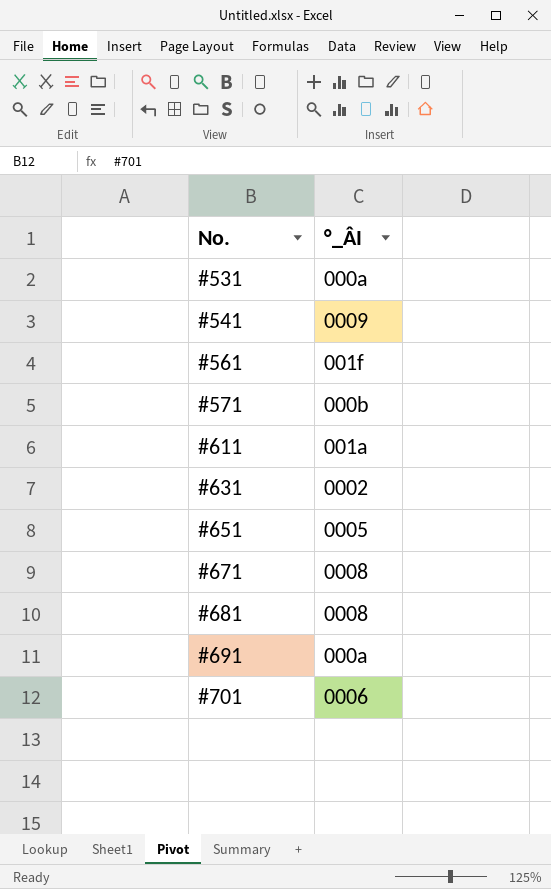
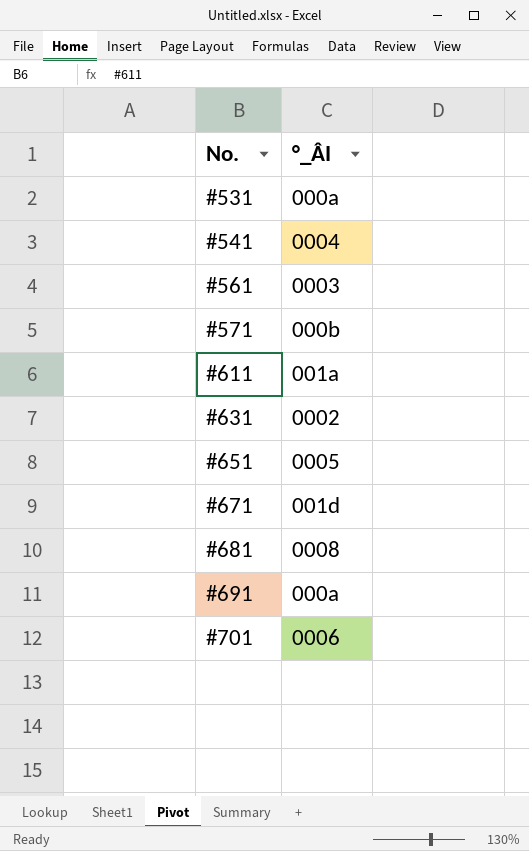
#541 | °_ÂI: 0009 -> 0004
#561 | °_ÂI: 001f -> 0003
#671 | °_ÂI: 0008 -> 001d

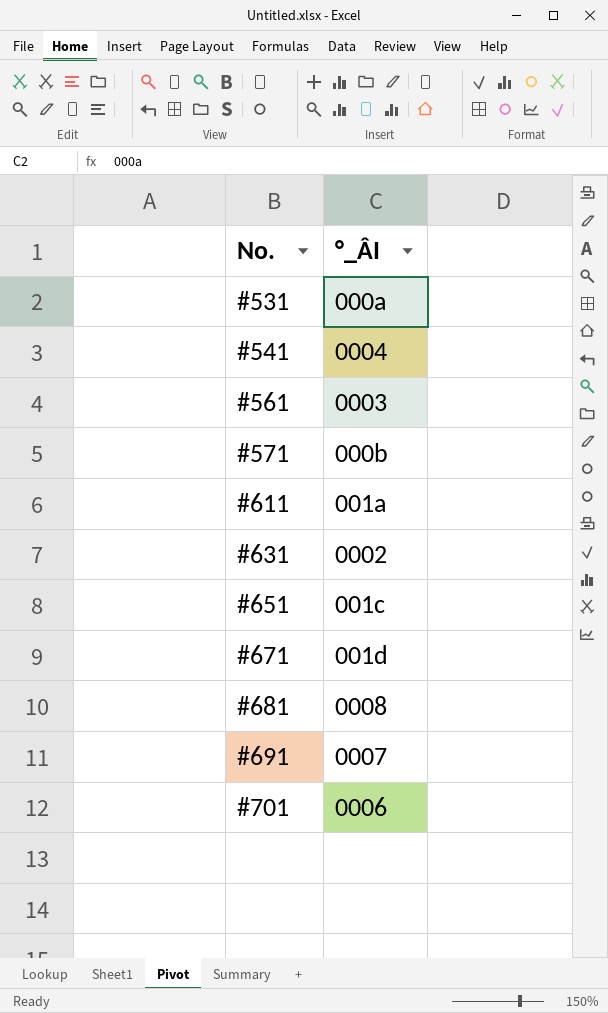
#651 | °_ÂI: 0005 -> 001c
#691 | °_ÂI: 000a -> 0007

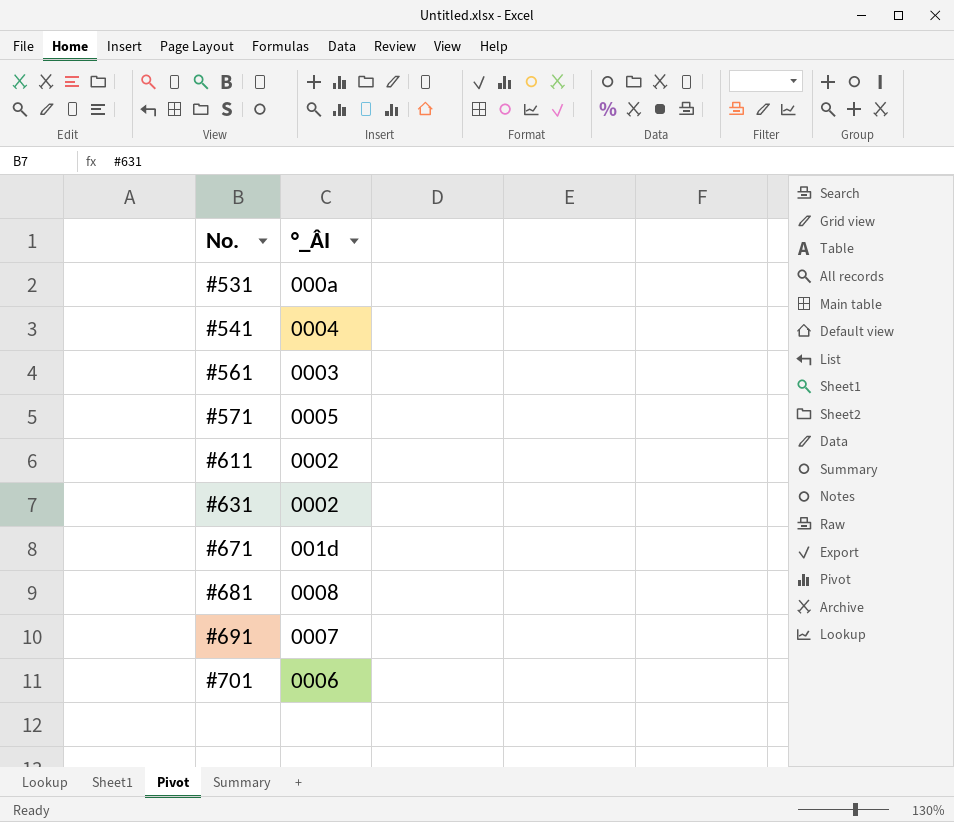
row #651: 001c -> none
#571 | °_ÂI: 000b -> 0005
#611 | °_ÂI: 001a -> 0002

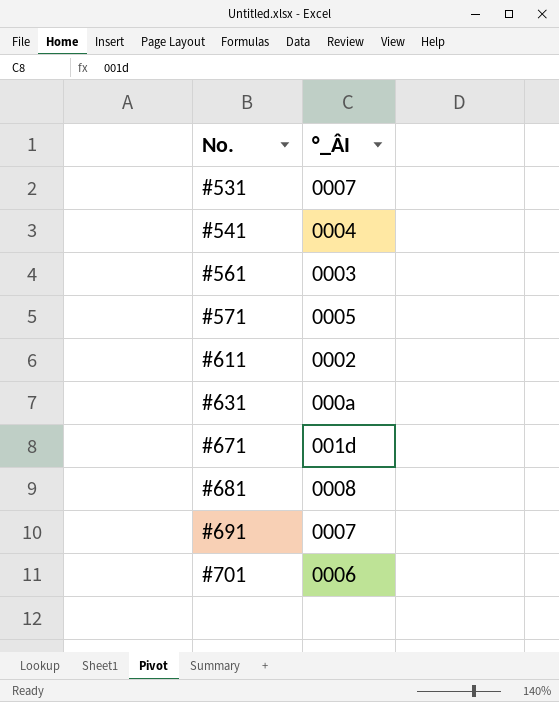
#531 | °_ÂI: 000a -> 0007
#631 | °_ÂI: 0002 -> 000a

